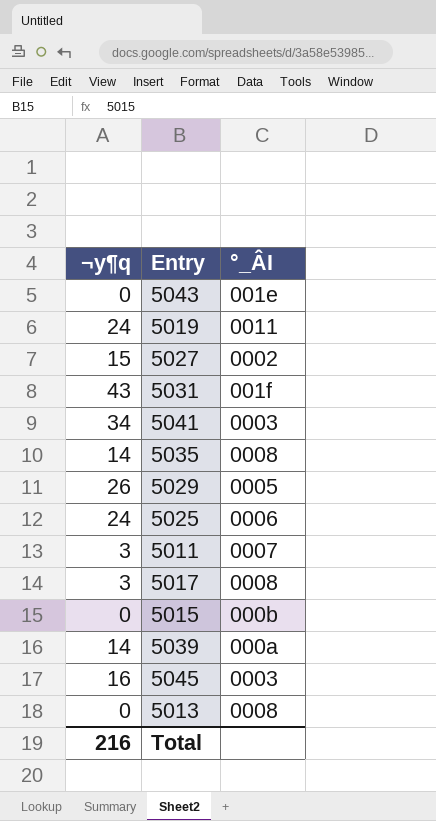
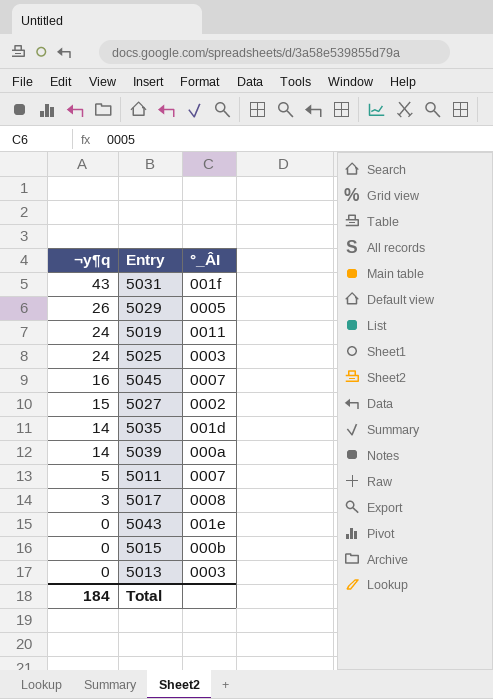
row order: none -> ¬y¶q descending
row 5041: 34 | 0003 -> none
5025 | °_ÂI: 0006 -> 0003
5045 | °_ÂI: 0003 -> 0007
5035 | °_ÂI: 0008 -> 001d
5011 | ¬y¶q: 3 -> 5
5013 | °_ÂI: 0008 -> 0003
Total | ¬y¶q: 216 -> 184

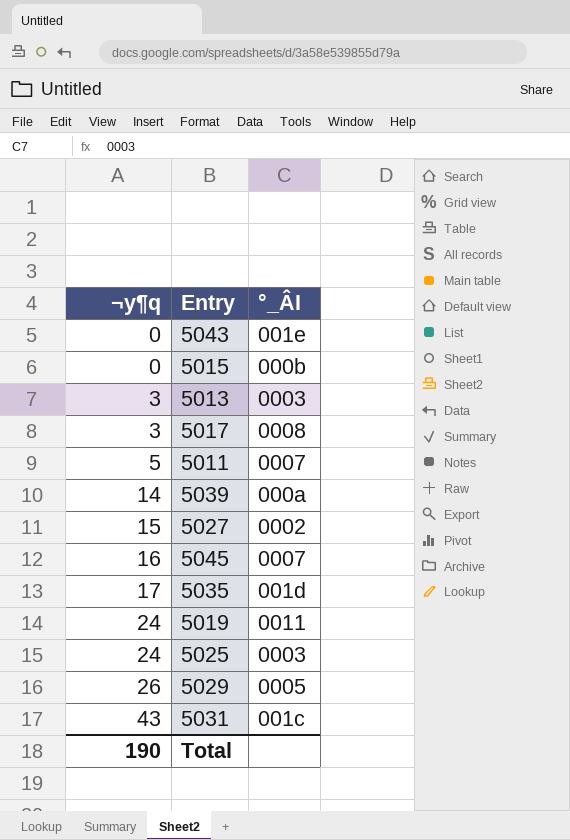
row order: ¬y¶q descending -> ¬y¶q ascending
5013 | ¬y¶q: 0 -> 3
5035 | ¬y¶q: 14 -> 17
5031 | °_ÂI: 001f -> 001c
Total | ¬y¶q: 184 -> 190

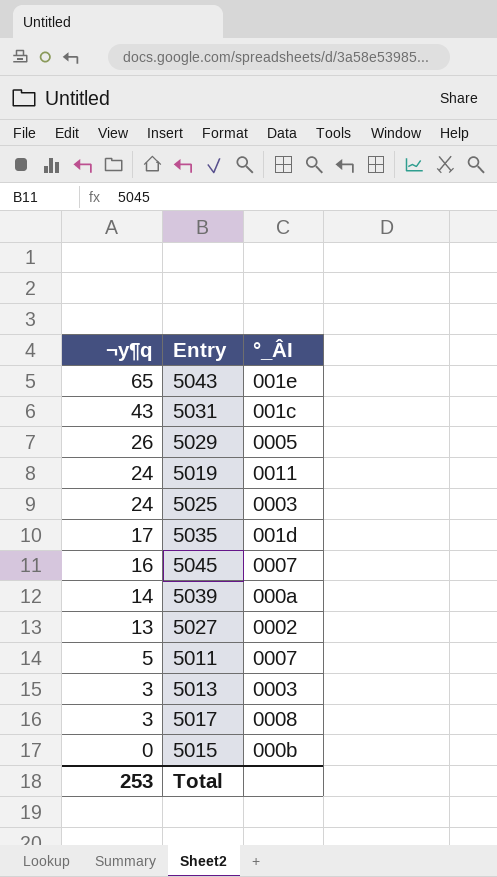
row order: ¬y¶q ascending -> ¬y¶q descending
5043 | ¬y¶q: 0 -> 65
5027 | ¬y¶q: 15 -> 13
Total | ¬y¶q: 190 -> 253

